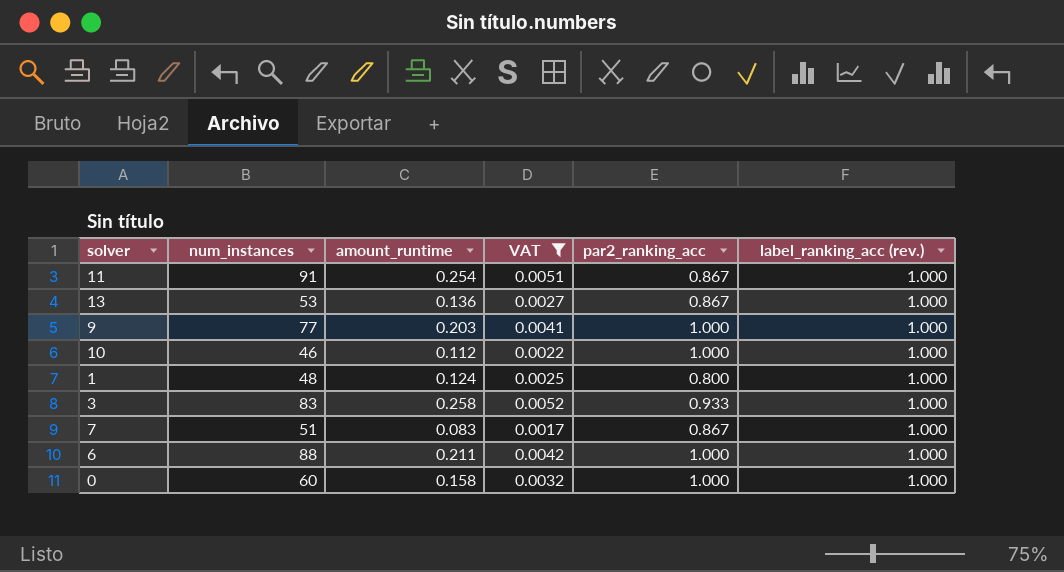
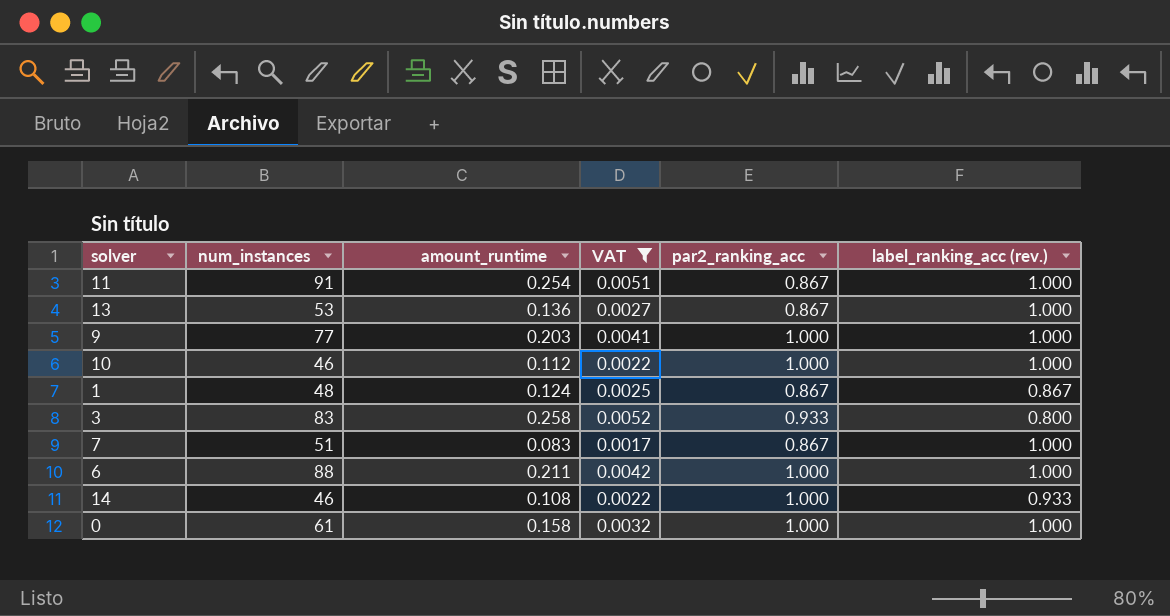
1 | par2_ranking_acc: 0.800 -> 0.867
1 | label_ranking_acc (rev.): 1.000 -> 0.867
3 | label_ranking_acc (rev.): 1.000 -> 0.800
row 14: none -> 46 | 0.108 | 0.0022 | 1.000 | 0.933
0 | num_instances: 60 -> 61

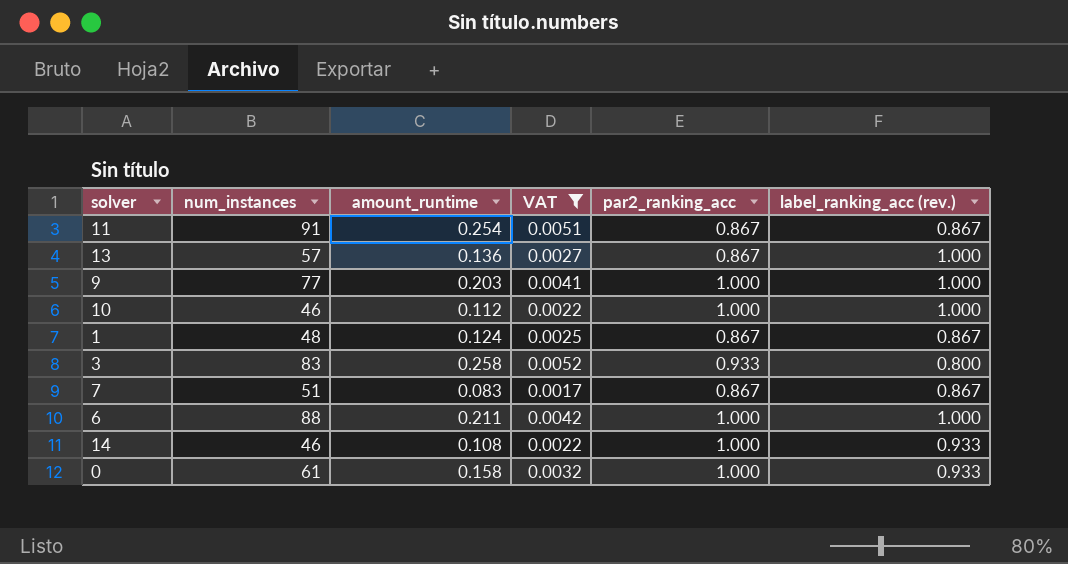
11 | label_ranking_acc (rev.): 1.000 -> 0.867
13 | num_instances: 53 -> 57
7 | label_ranking_acc (rev.): 1.000 -> 0.867
0 | label_ranking_acc (rev.): 1.000 -> 0.933

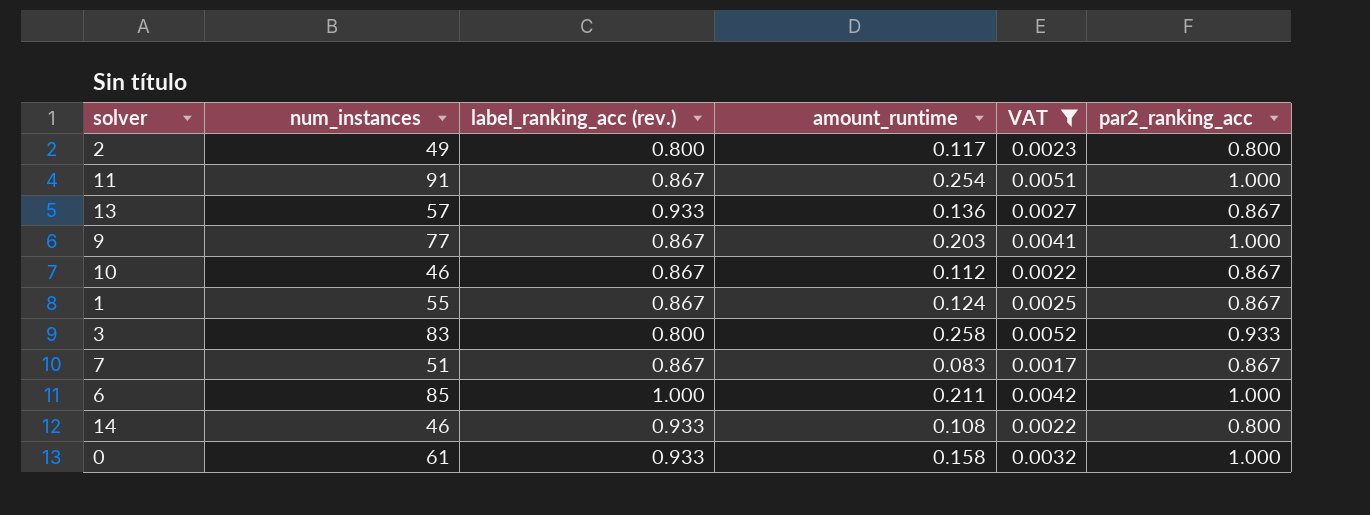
column label_ranking_acc (rev.) | position: 6 -> 3
row 2: none -> 49 | 0.800 | 0.117 | 0.0023 | 0.800
11 | par2_ranking_acc: 0.867 -> 1.000
13 | label_ranking_acc (rev.): 1.000 -> 0.933
9 | label_ranking_acc (rev.): 1.000 -> 0.867
10 | label_ranking_acc (rev.): 1.000 -> 0.867
10 | par2_ranking_acc: 1.000 -> 0.867
1 | num_instances: 48 -> 55
6 | num_instances: 88 -> 85
14 | par2_ranking_acc: 1.000 -> 0.800

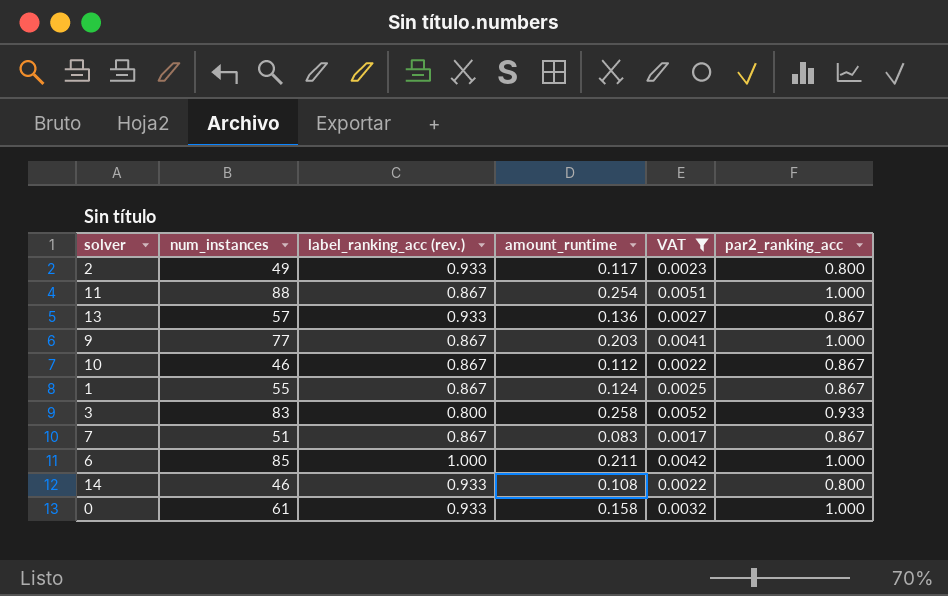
2 | label_ranking_acc (rev.): 0.800 -> 0.933
11 | num_instances: 91 -> 88

